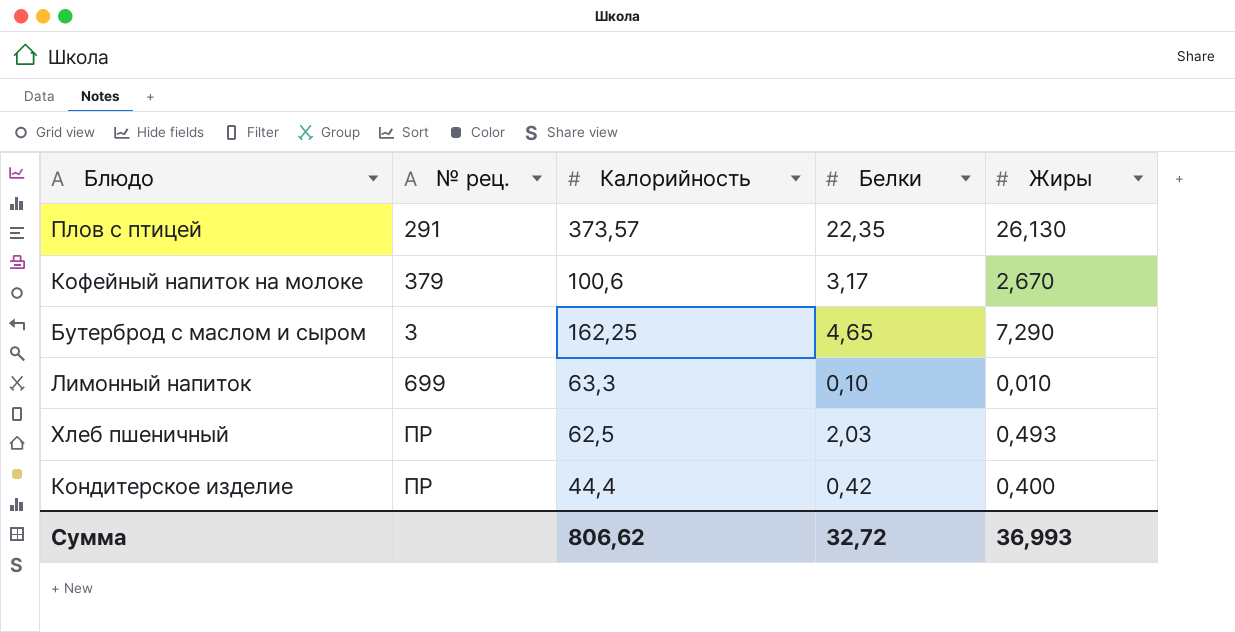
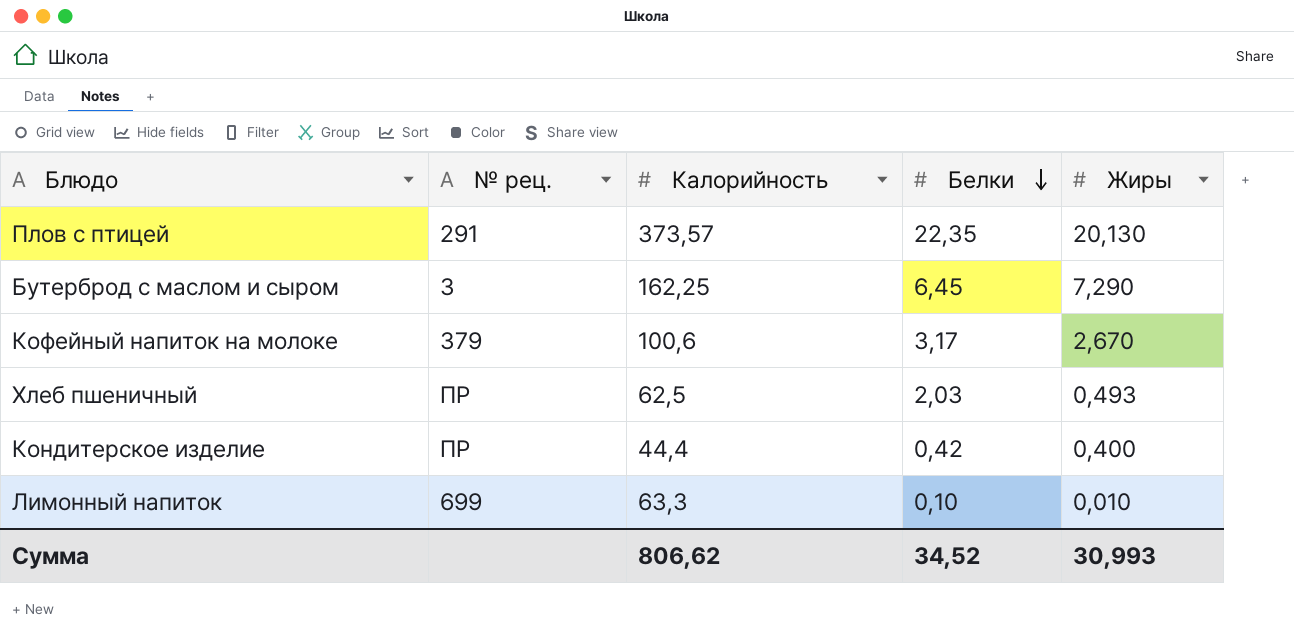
row order: none -> Белки descending
Плов с птицей | Жиры: 26,130 -> 20,130
Бутерброд с маслом и сыром | Белки: 4,65 -> 6,45
Сумма | Белки: 32,72 -> 34,52
Сумма | Жиры: 36,993 -> 30,993

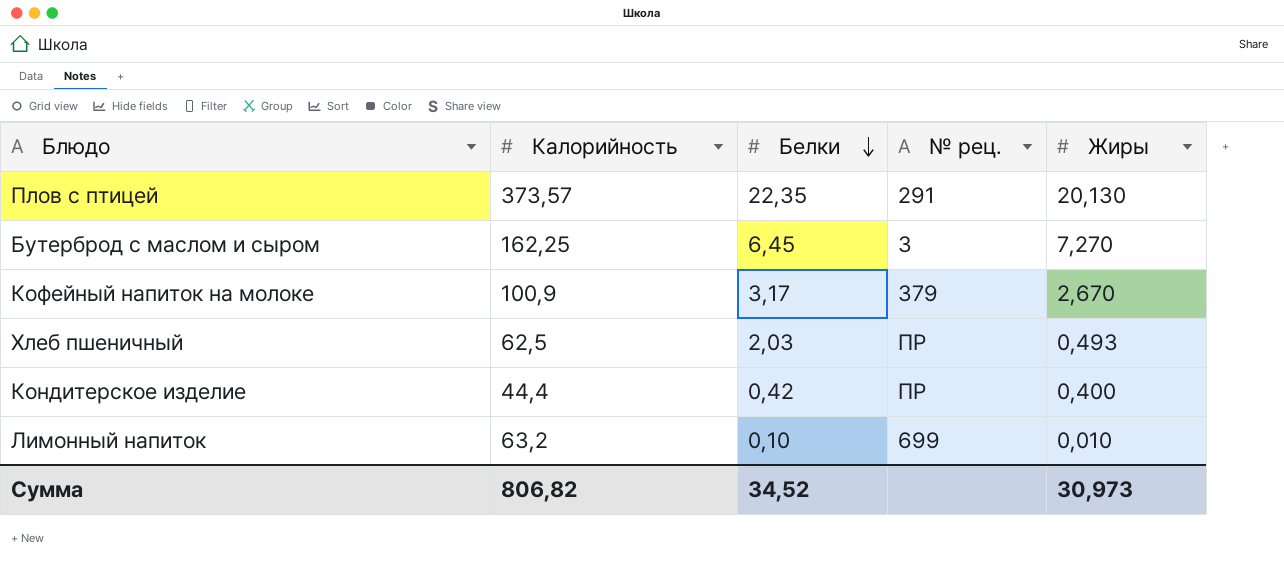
column № рец. | position: 2 -> 4
Бутерброд с маслом и сыром | Жиры: 7,290 -> 7,270
Кофейный напиток на молоке | Калорийность: 100,6 -> 100,9
Лимонный напиток | Калорийность: 63,3 -> 63,2
Сумма | Калорийность: 806,62 -> 806,82
Сумма | Жиры: 30,993 -> 30,973

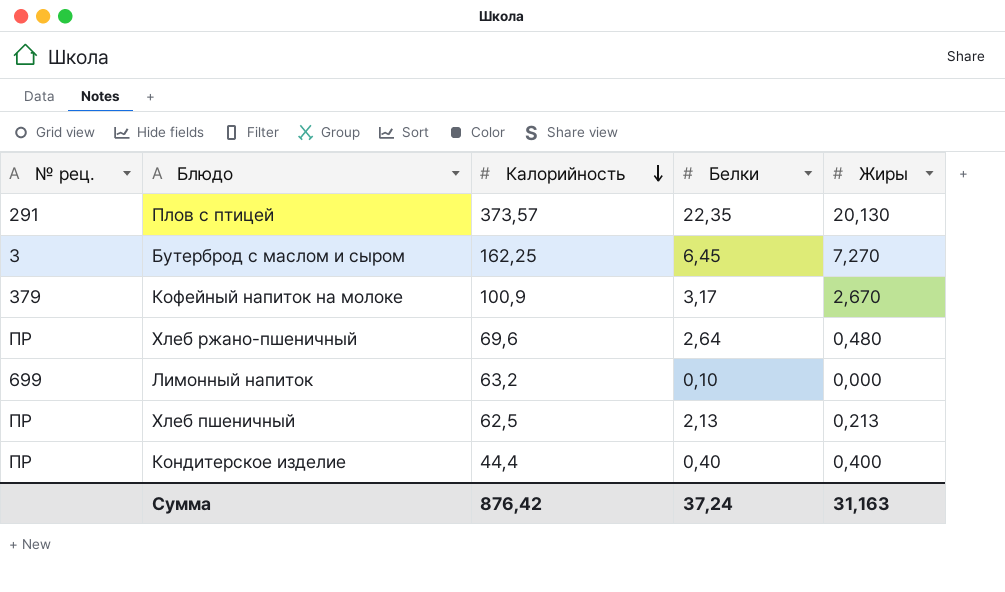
row order: Белки descending -> Калорийность descending
column № рец. | position: 4 -> 1
row Хлеб ржано-пшеничный: none -> ПР | 69,6 | 2,64 | 0,480
Лимонный напиток | Жиры: 0,010 -> 0,000
Хлеб пшеничный | Белки: 2,03 -> 2,13
Хлеб пшеничный | Жиры: 0,493 -> 0,213
Кондитерское изделие | Белки: 0,42 -> 0,40
Сумма | Калорийность: 806,82 -> 876,42
Сумма | Белки: 34,52 -> 37,24
Сумма | Жиры: 30,973 -> 31,163

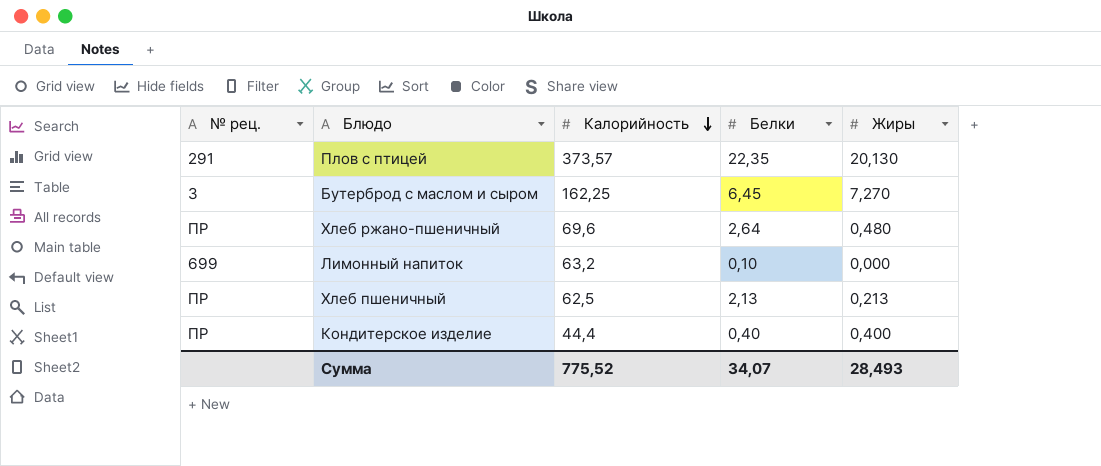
row Кофейный напиток на молоке: 379 | 100,9 | 3,17 | 2,670 -> none
Сумма | Калорийность: 876,42 -> 775,52
Сумма | Белки: 37,24 -> 34,07
Сумма | Жиры: 31,163 -> 28,493

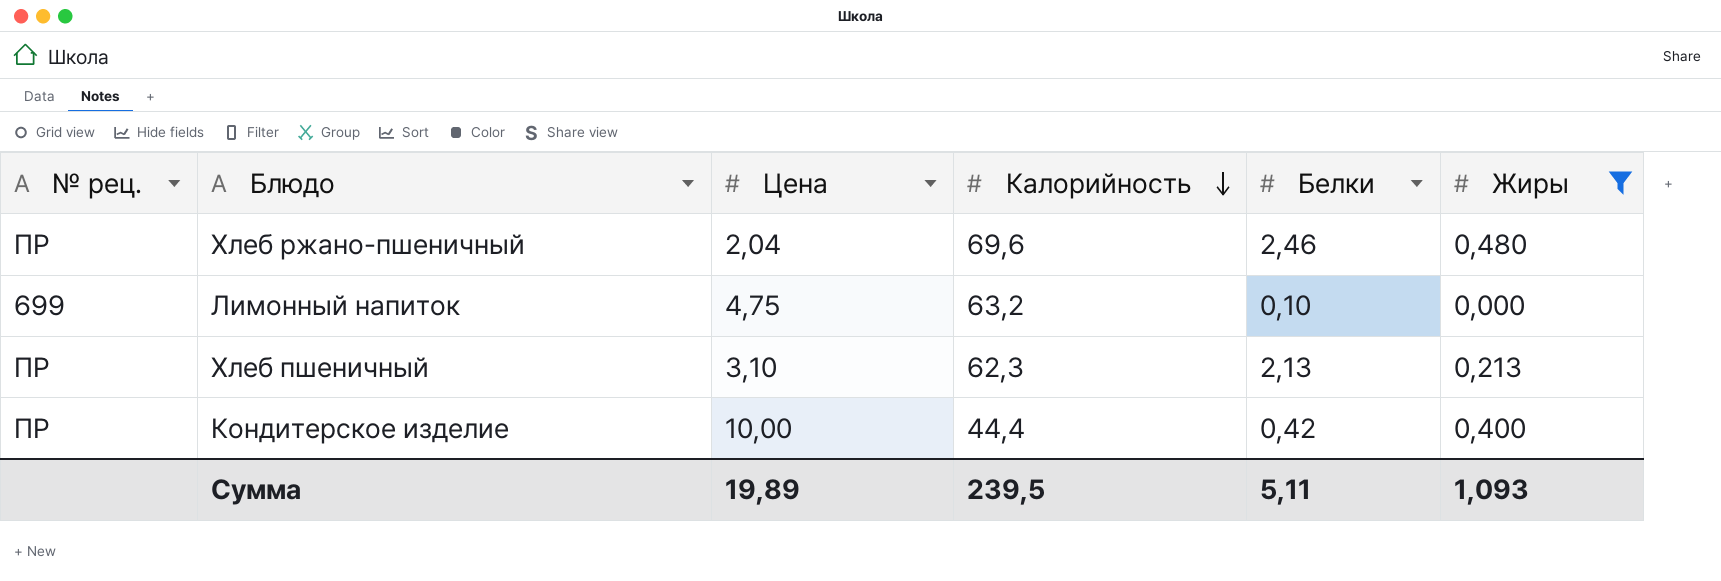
filter: none -> Жиры <= 0,480
column Цена | position: none -> 3
Хлеб ржано-пшеничный | Белки: 2,64 -> 2,46
Хлеб пшеничный | Калорийность: 62,5 -> 62,3
Кондитерское изделие | Белки: 0,40 -> 0,42
Сумма | Калорийность: 775,52 -> 239,5
Сумма | Белки: 34,07 -> 5,11
Сумма | Жиры: 28,493 -> 1,093

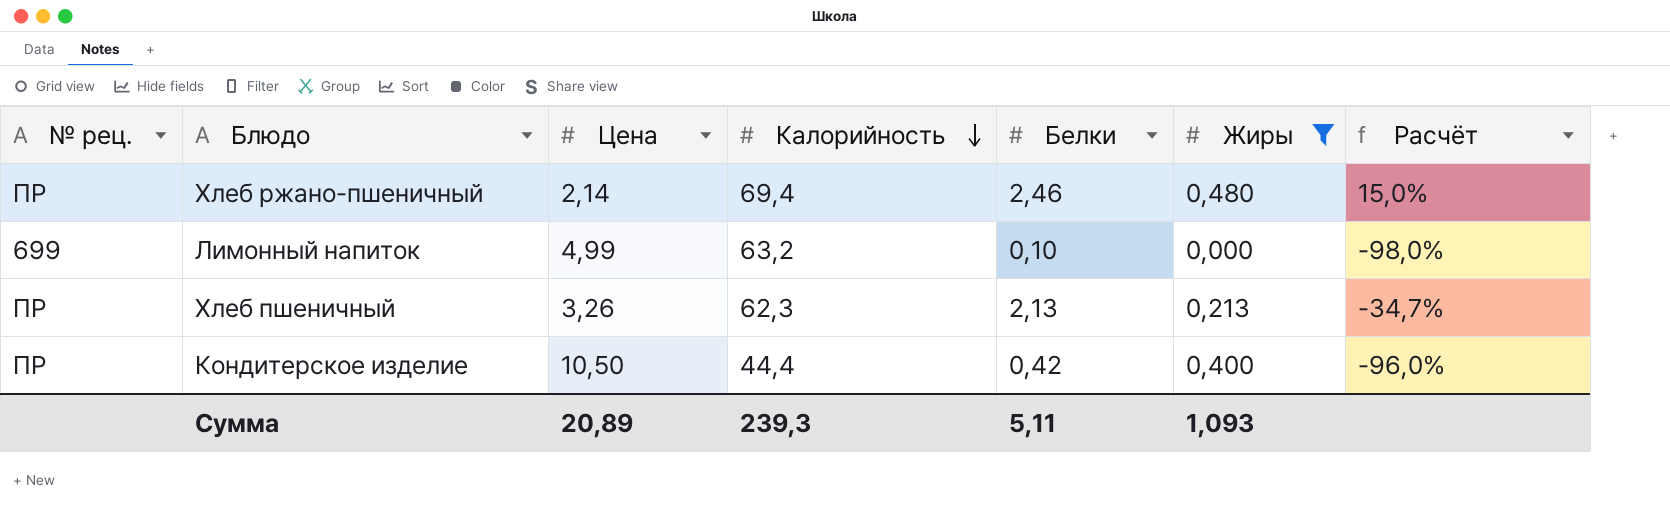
column Расчёт | formula: none -> ([Белки] - [Цена]) / [Цена]
Хлеб ржано-пшеничный | Цена: 2,04 -> 2,14
Хлеб ржано-пшеничный | Калорийность: 69,6 -> 69,4
Лимонный напиток | Цена: 4,75 -> 4,99
Хлеб пшеничный | Цена: 3,10 -> 3,26
Кондитерское изделие | Цена: 10,00 -> 10,50
Сумма | Цена: 19,89 -> 20,89
Сумма | Калорийность: 239,5 -> 239,3

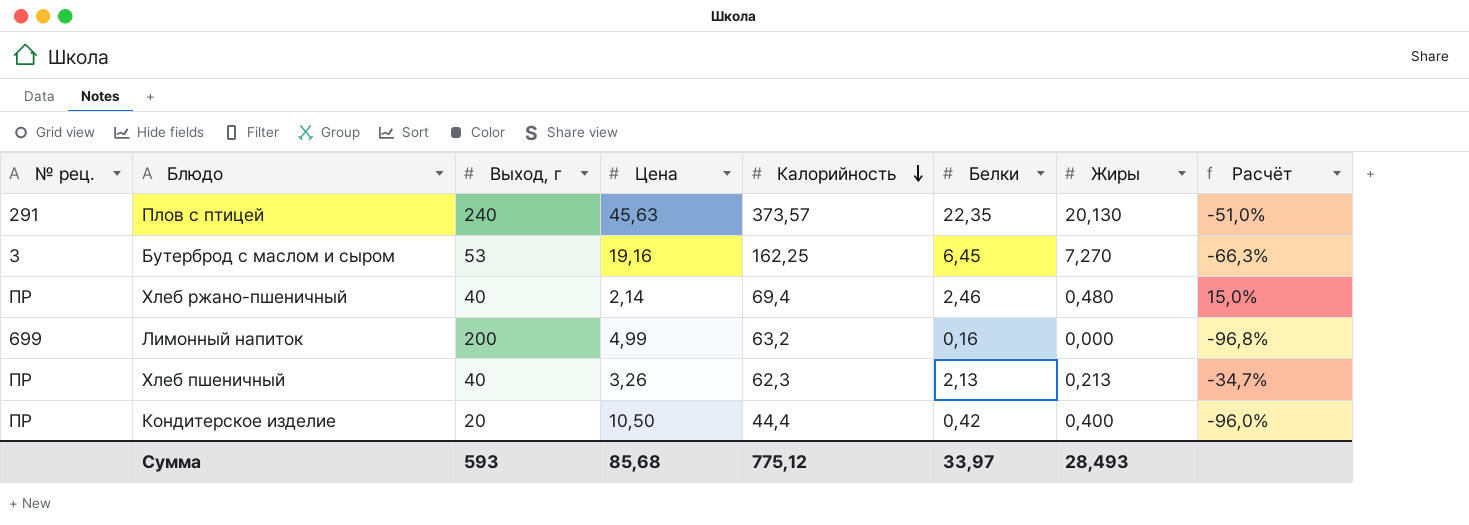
filter: Жиры <= 0,480 -> none
column Выход, г | position: none -> 3
Лимонный напиток | Белки: 0,10 -> 0,16
Лимонный напиток | Расчёт: -98,0% -> -96,8%
Сумма | Цена: 20,89 -> 85,68
Сумма | Калорийность: 239,3 -> 775,12
Сумма | Белки: 5,11 -> 33,97
Сумма | Жиры: 1,093 -> 28,493

